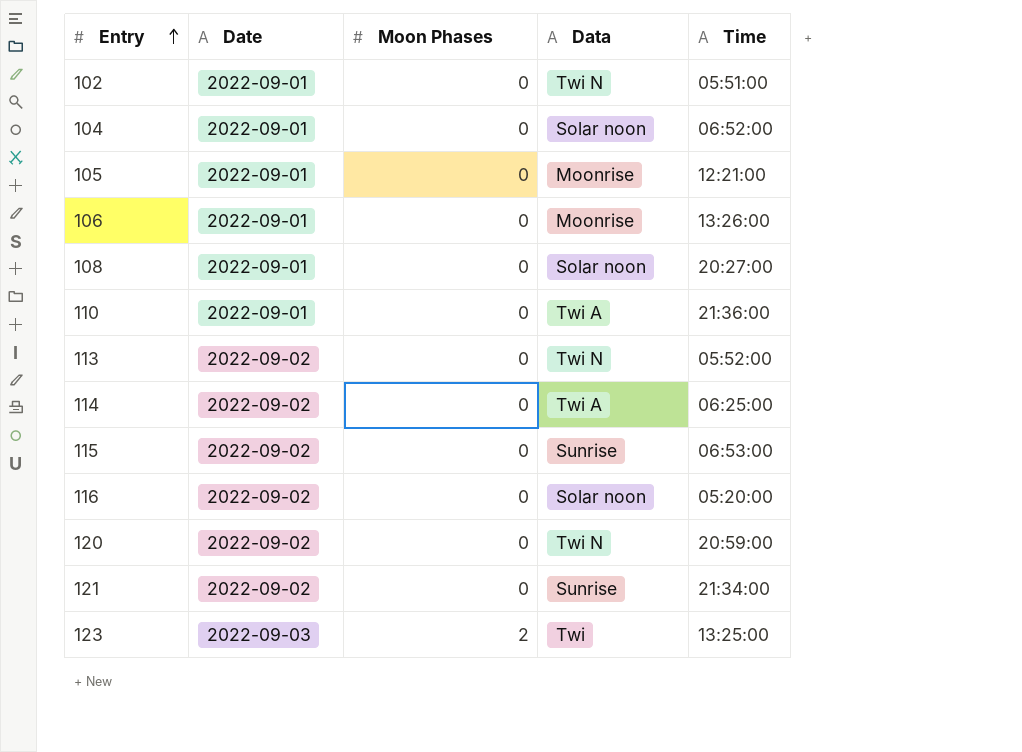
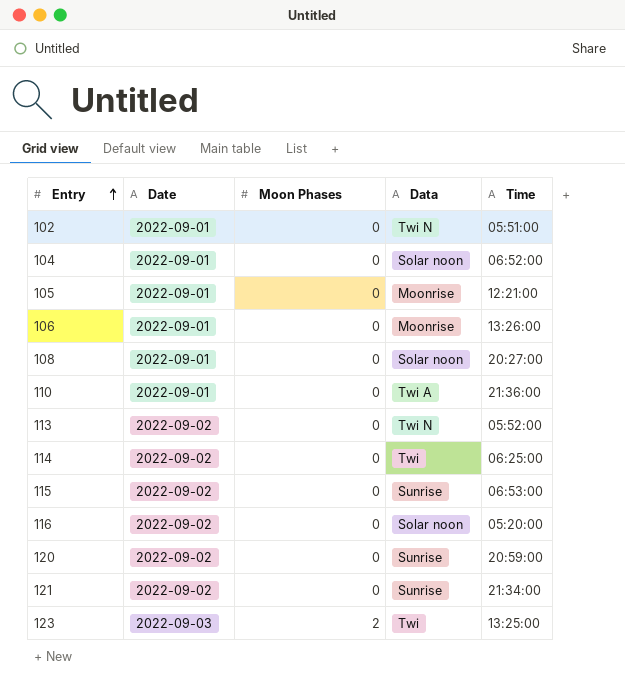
114 | Data: Twi A -> Twi
120 | Data: Twi N -> Sunrise

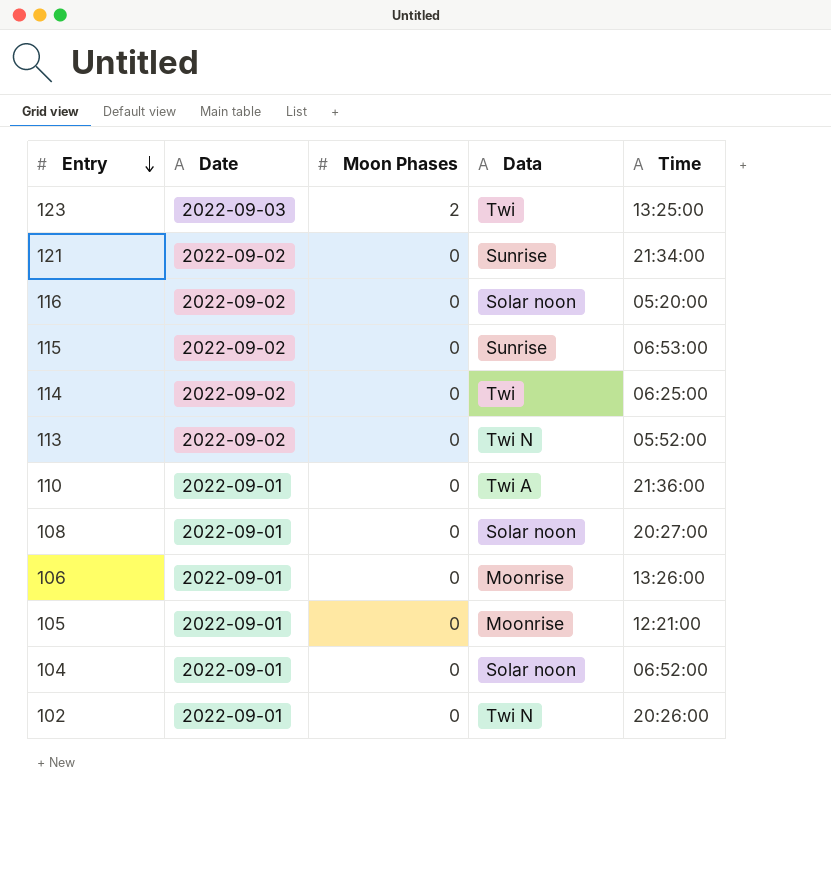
row order: Entry ascending -> Entry descending
row 120: 2022-09-02 | 0 | Sunrise | 20:59:00 -> none
102 | Time: 05:51:00 -> 20:26:00

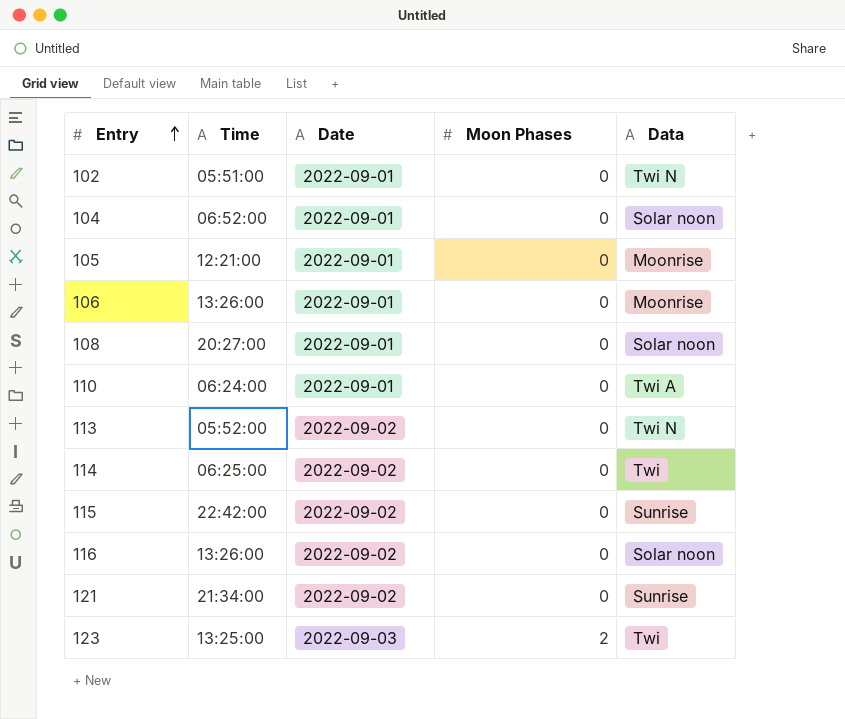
row order: Entry descending -> Entry ascending
column Time | position: 5 -> 2
102 | Time: 20:26:00 -> 05:51:00
110 | Time: 21:36:00 -> 06:24:00
115 | Time: 06:53:00 -> 22:42:00
116 | Time: 05:20:00 -> 13:26:00

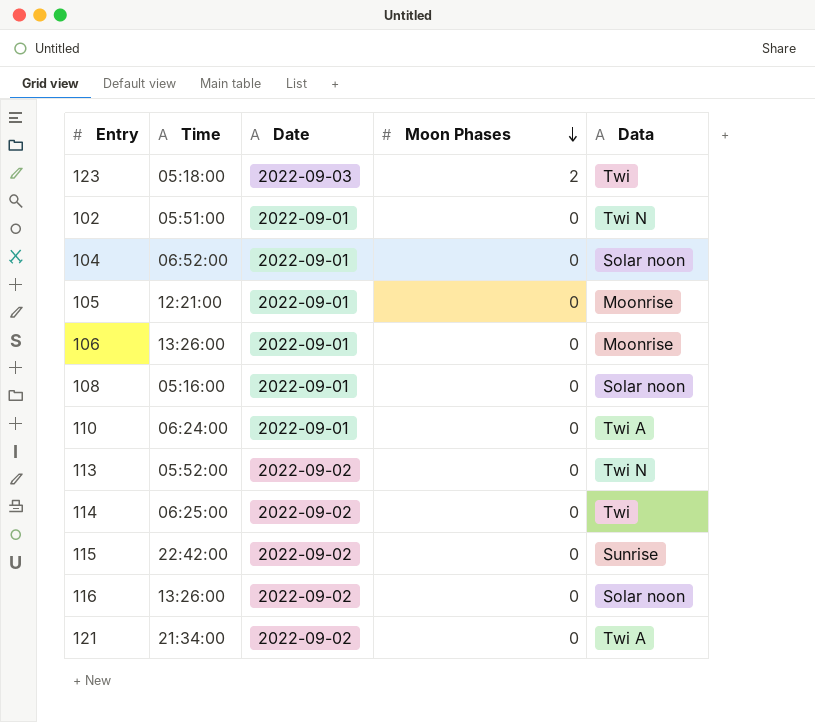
row order: Entry ascending -> Moon Phases descending
123 | Time: 13:25:00 -> 05:18:00
108 | Time: 20:27:00 -> 05:16:00
121 | Data: Sunrise -> Twi A

